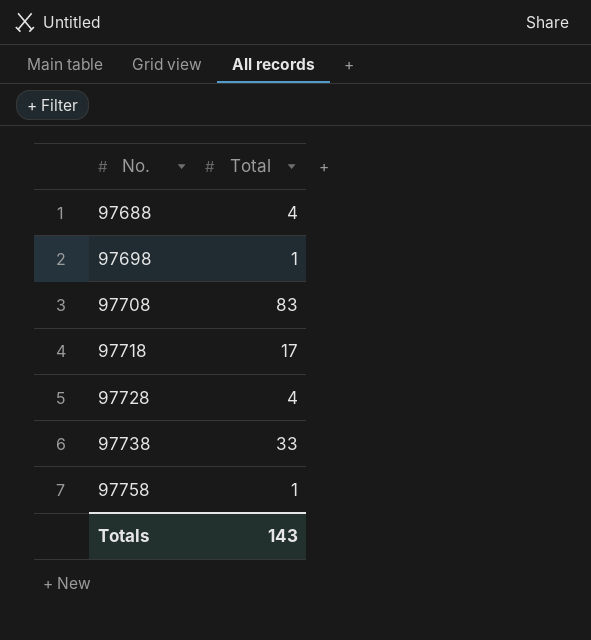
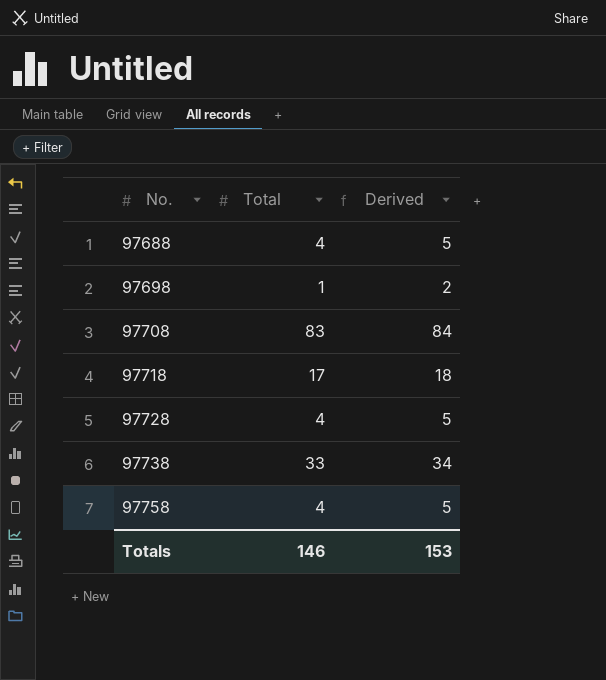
column Derived | formula: none -> [Total] + 1
97758 | Total: 1 -> 4
Totals | Total: 143 -> 146

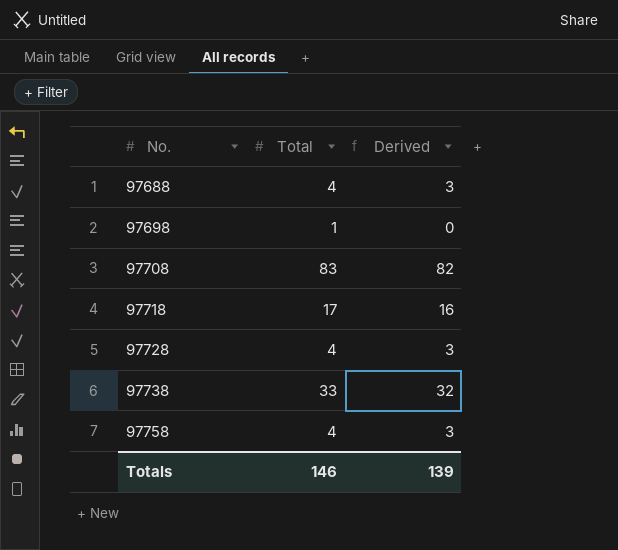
column Derived | formula: [Total] + 1 -> [Total] - 1
Totals | Derived: 153 -> 139

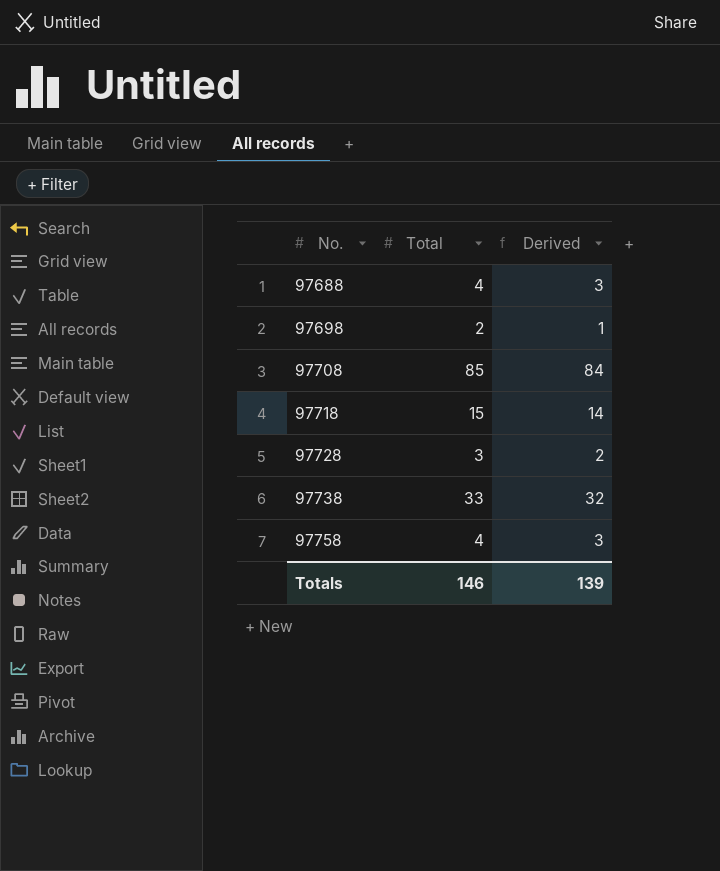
97698 | Total: 1 -> 2
97698 | Derived: 0 -> 1
97708 | Total: 83 -> 85
97708 | Derived: 82 -> 84
97718 | Total: 17 -> 15
97718 | Derived: 16 -> 14
97728 | Total: 4 -> 3
97728 | Derived: 3 -> 2

